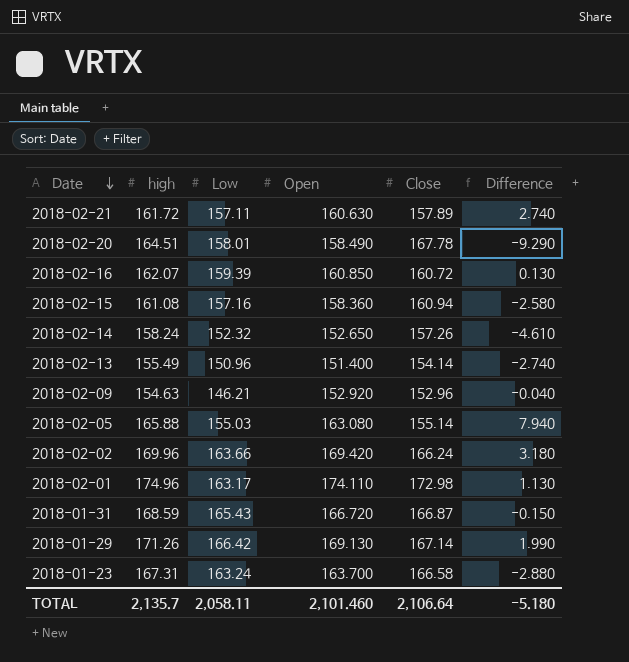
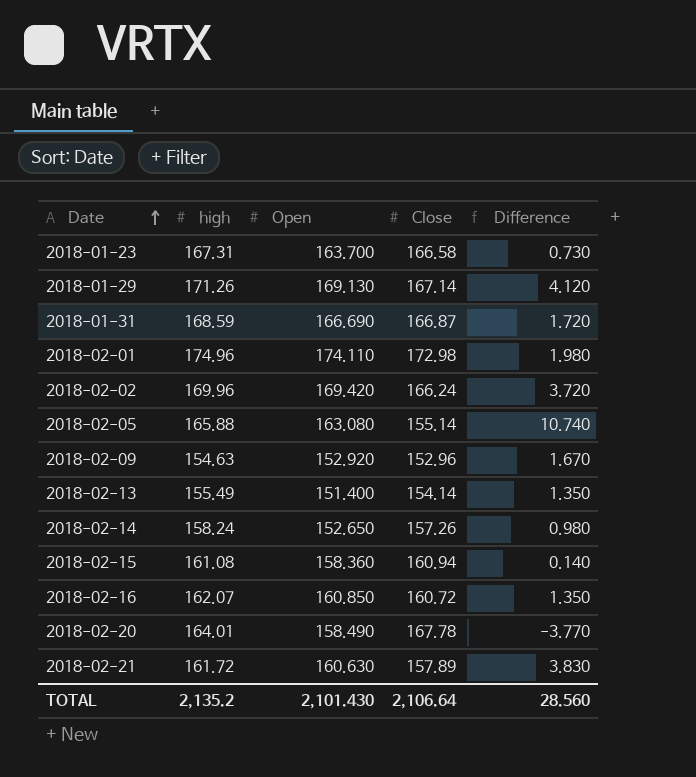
row order: Date descending -> Date ascending
column Low | position: 3 -> none
column Difference | formula: [Open] - [Close] -> [high] - [Close]
2018-01-31 | Open: 166.720 -> 166.690
2018-02-20 | high: 164.51 -> 164.01
TOTAL | high: 2,135.7 -> 2,135.2
TOTAL | Open: 2,101.460 -> 2,101.430
TOTAL | Difference: -5.180 -> 28.560

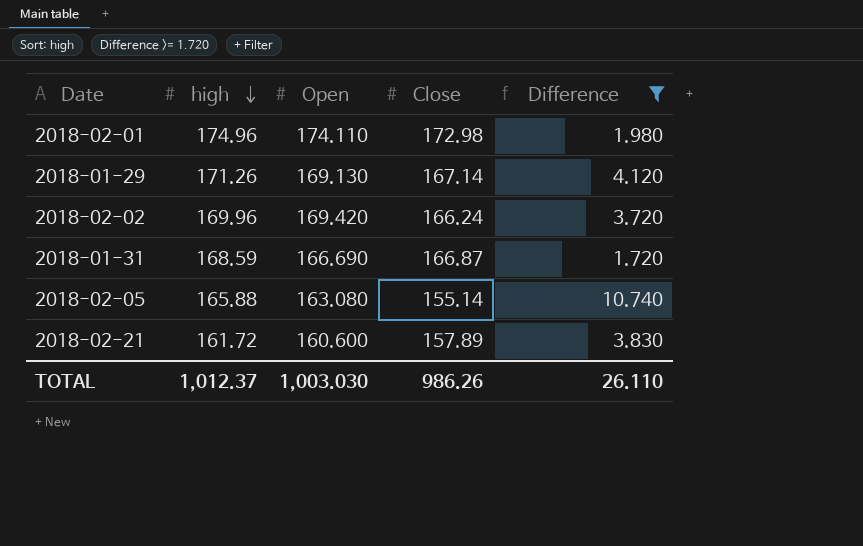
filter: none -> Difference >= 1.720
row order: Date ascending -> high descending
2018-02-21 | Open: 160.630 -> 160.600
TOTAL | high: 2,135.2 -> 1,012.37
TOTAL | Open: 2,101.430 -> 1,003.030
TOTAL | Close: 2,106.64 -> 986.26
TOTAL | Difference: 28.560 -> 26.110

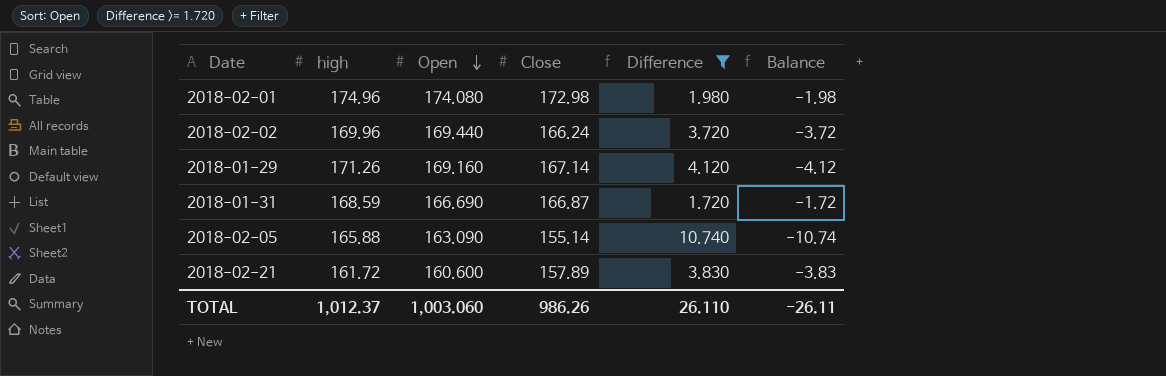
row order: high descending -> Open descending
column Balance | formula: none -> [Close] - [high]
2018-02-01 | Open: 174.110 -> 174.080
2018-02-02 | Open: 169.420 -> 169.440
2018-01-29 | Open: 169.130 -> 169.160
2018-02-05 | Open: 163.080 -> 163.090
TOTAL | Open: 1,003.030 -> 1,003.060

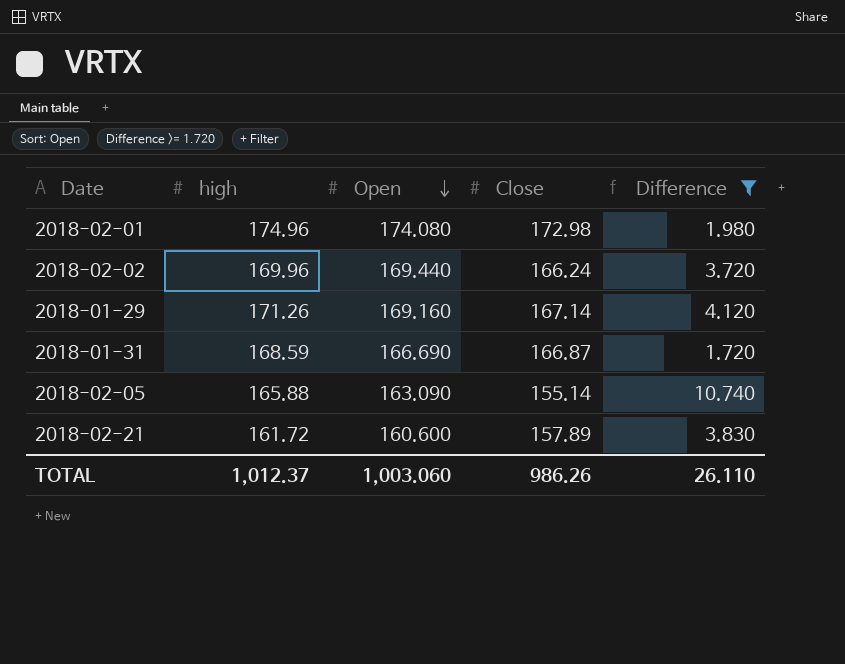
column Balance | formula: [Close] - [high] -> none

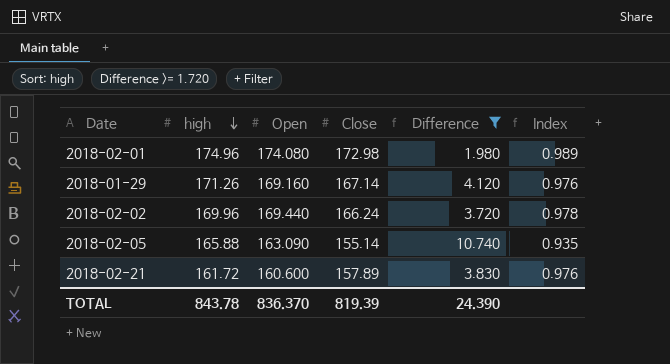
row order: Open descending -> high descending
column Index | formula: none -> [Close] / [high]
row 2018-01-31: 168.59 | 166.690 | 166.87 | 1.720 -> none
TOTAL | high: 1,012.37 -> 843.78
TOTAL | Open: 1,003.060 -> 836.370
TOTAL | Close: 986.26 -> 819.39
TOTAL | Difference: 26.110 -> 24.390

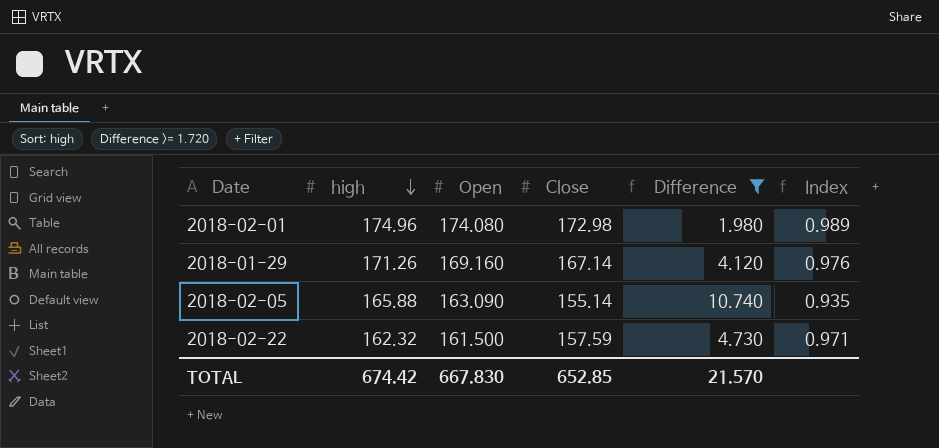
row 2018-02-02: 169.96 | 169.440 | 166.24 | 3.720 | 0.978 -> none
row 2018-02-21: 161.72 | 160.600 | 157.89 | 3.830 | 0.976 -> none
row 2018-02-22: none -> 162.32 | 161.500 | 157.59 | 4.730 | 0.971
TOTAL | high: 843.78 -> 674.42
TOTAL | Open: 836.370 -> 667.830
TOTAL | Close: 819.39 -> 652.85
TOTAL | Difference: 24.390 -> 21.570

